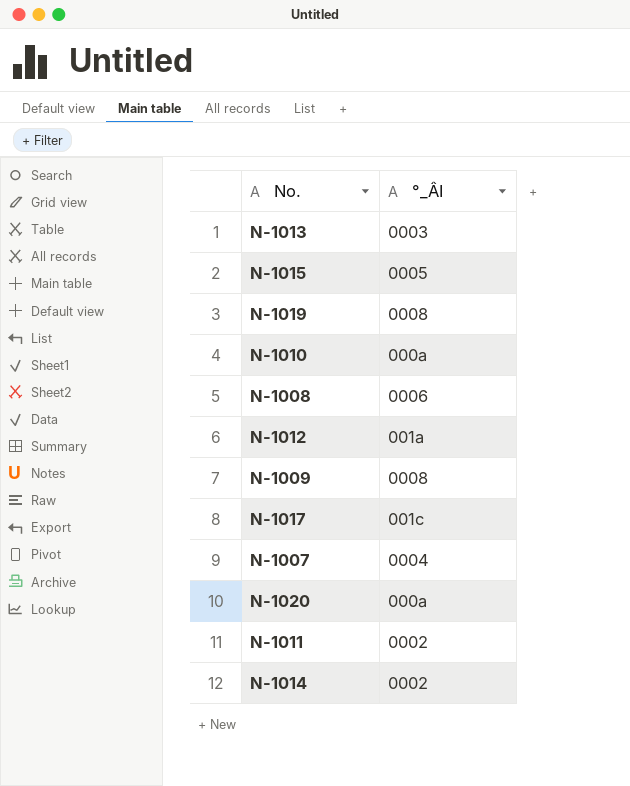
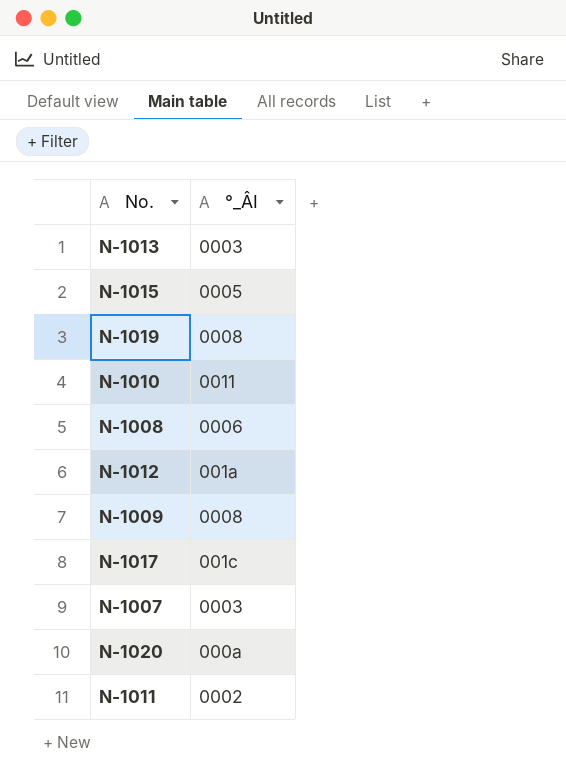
row N-1014: 0002 -> none
N-1010 | °_ÂI: 000a -> 0011
N-1007 | °_ÂI: 0004 -> 0003

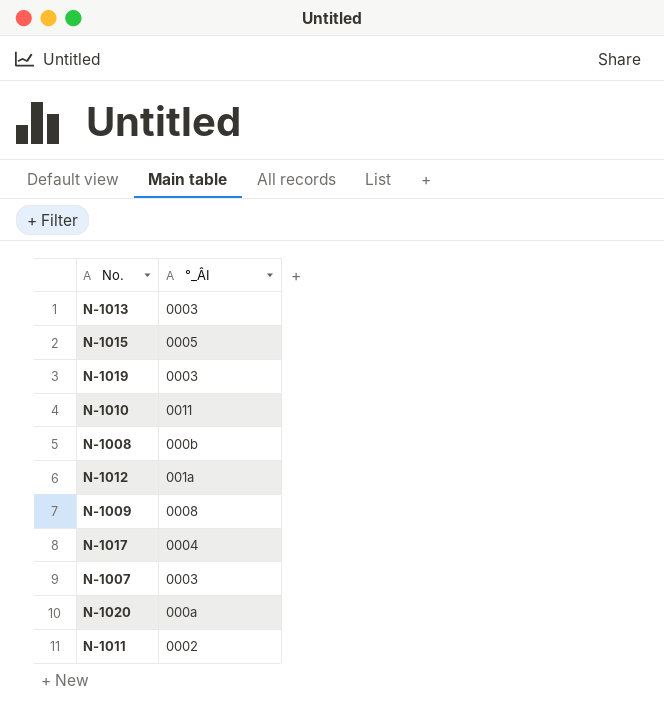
N-1019 | °_ÂI: 0008 -> 0003
N-1008 | °_ÂI: 0006 -> 000b
N-1017 | °_ÂI: 001c -> 0004

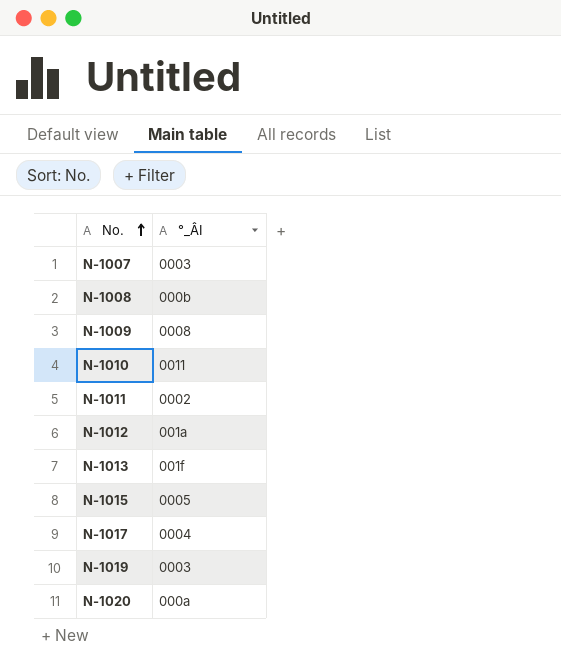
row order: none -> No. ascending
N-1013 | °_ÂI: 0003 -> 001f

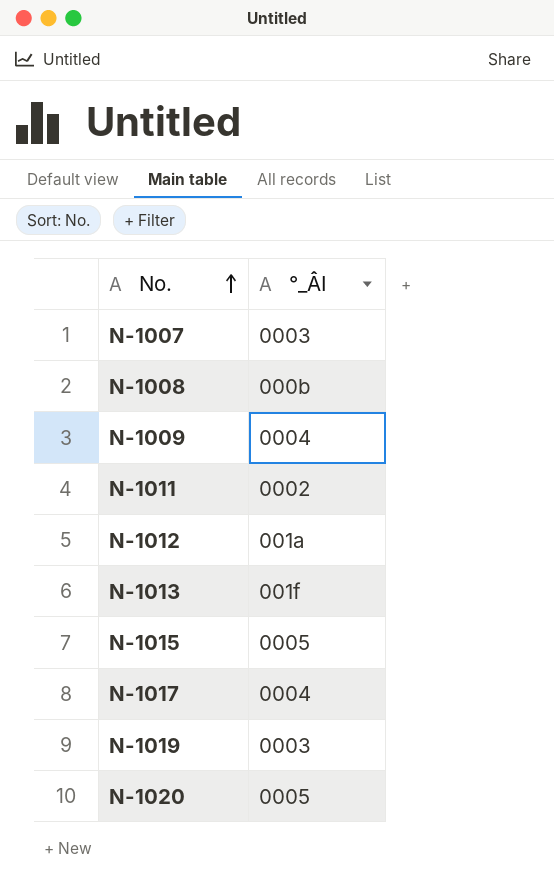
row N-1010: 0011 -> none
N-1009 | °_ÂI: 0008 -> 0004
N-1020 | °_ÂI: 000a -> 0005

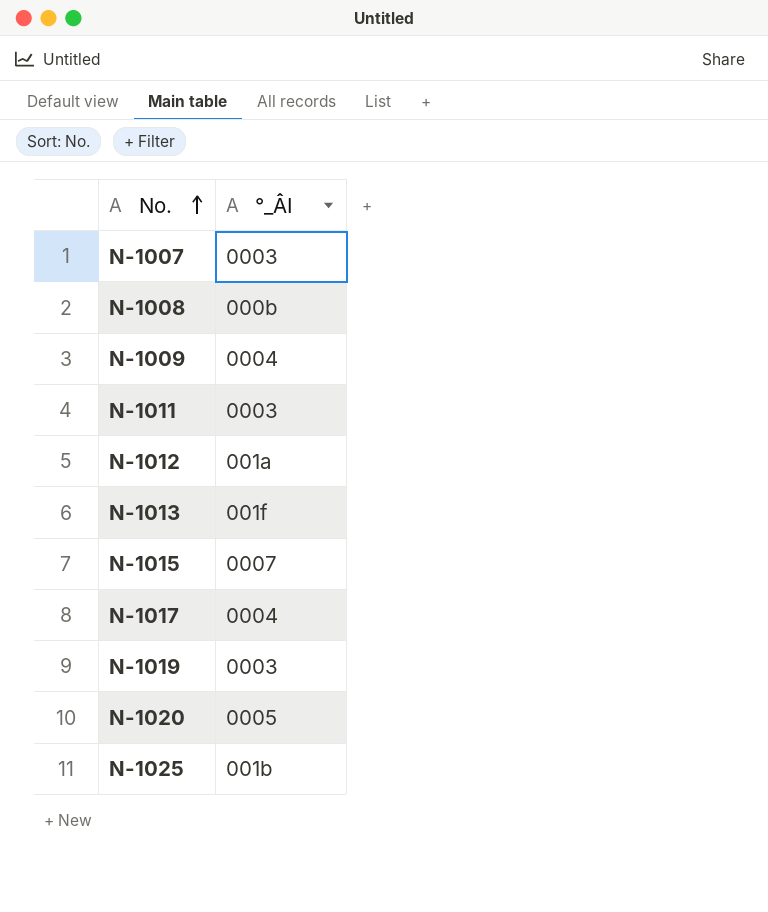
N-1011 | °_ÂI: 0002 -> 0003
N-1015 | °_ÂI: 0005 -> 0007
row N-1025: none -> 001b

